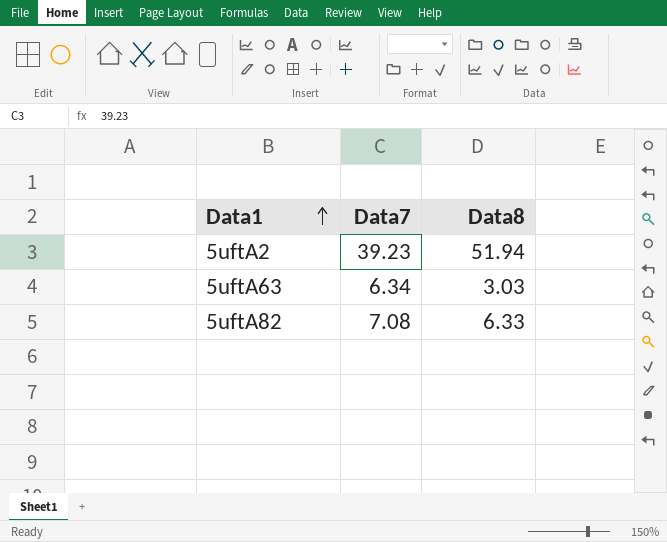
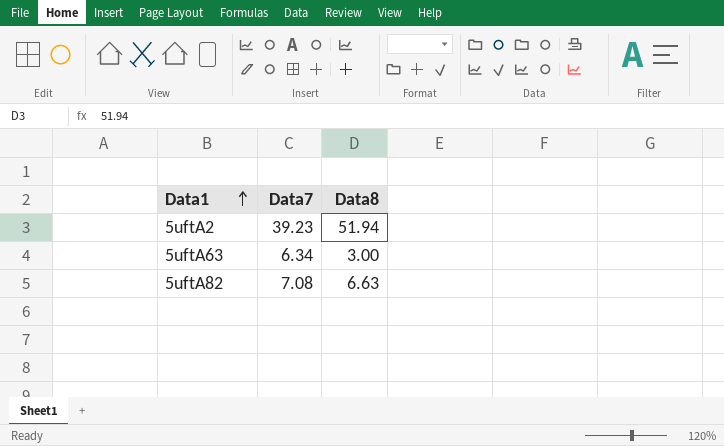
5uftA63 | Data8: 3.03 -> 3.00
5uftA82 | Data8: 6.33 -> 6.63

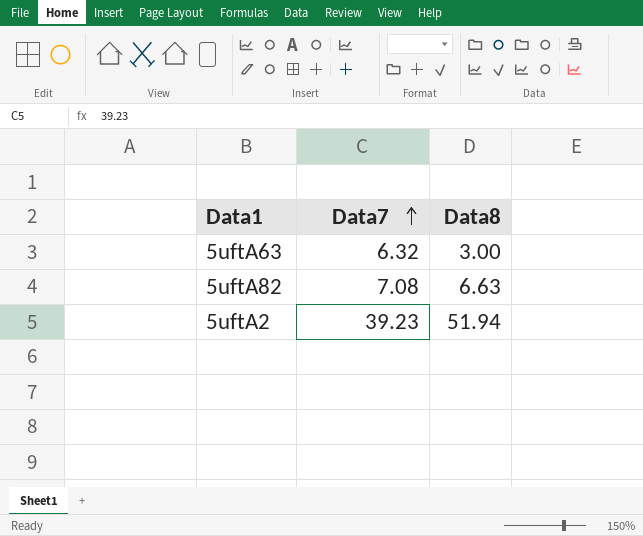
row order: Data1 ascending -> Data7 ascending
5uftA63 | Data7: 6.34 -> 6.32

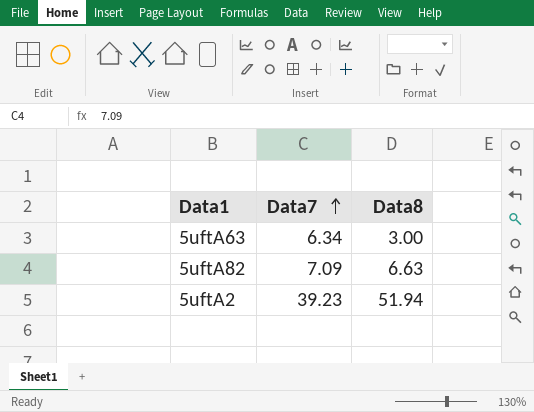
5uftA63 | Data7: 6.32 -> 6.34
5uftA82 | Data7: 7.08 -> 7.09

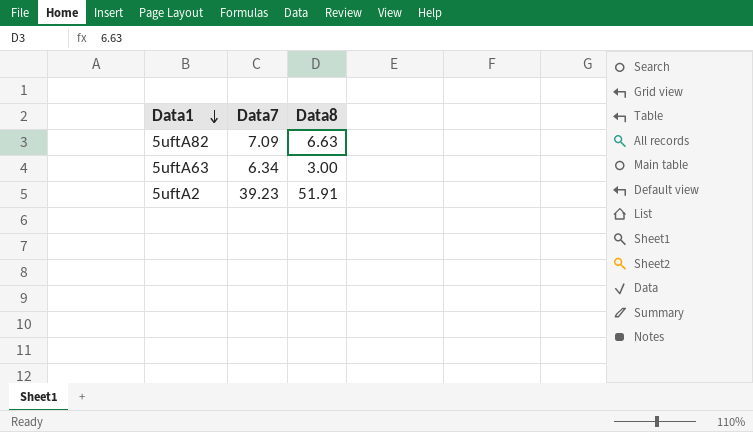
row order: Data7 ascending -> Data1 descending
5uftA2 | Data8: 51.94 -> 51.91

